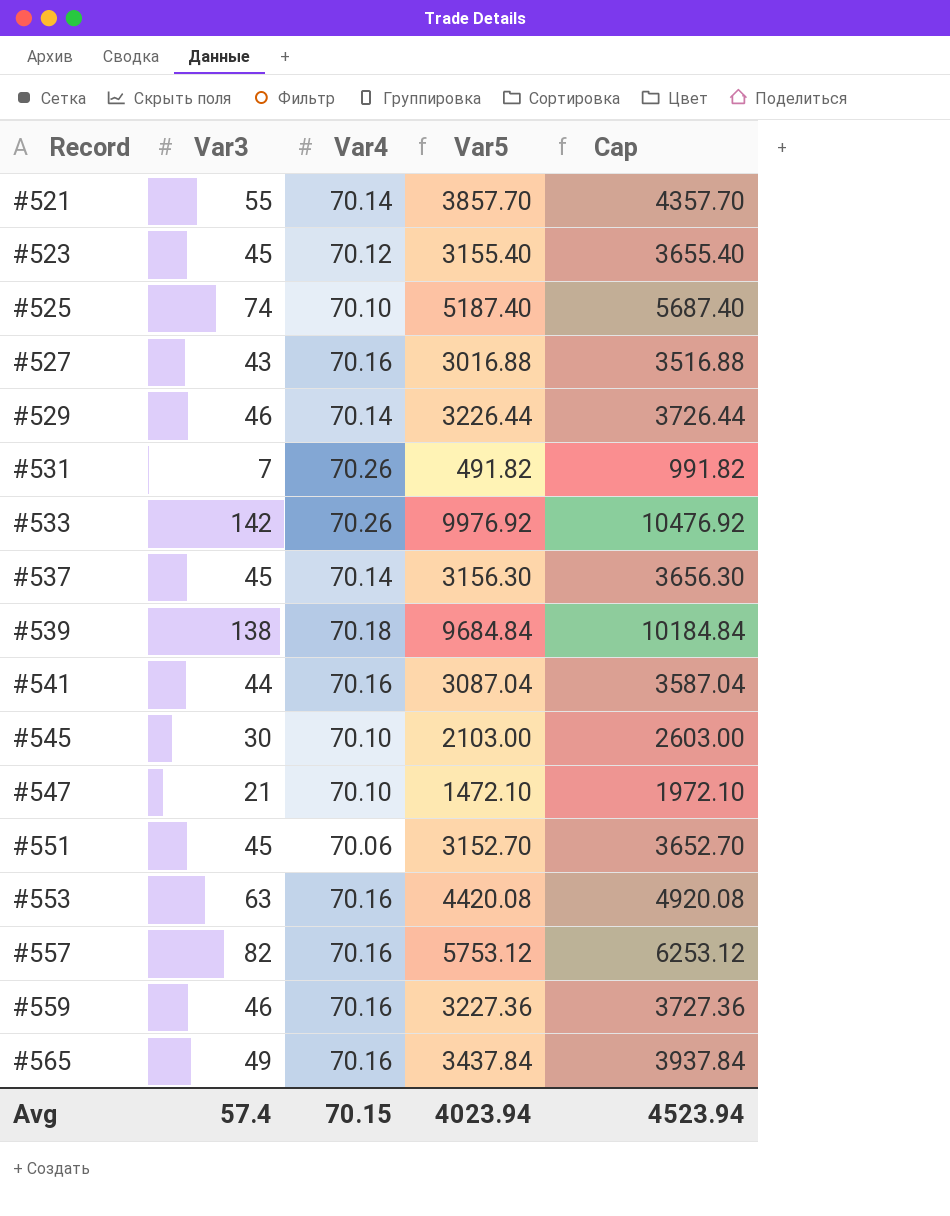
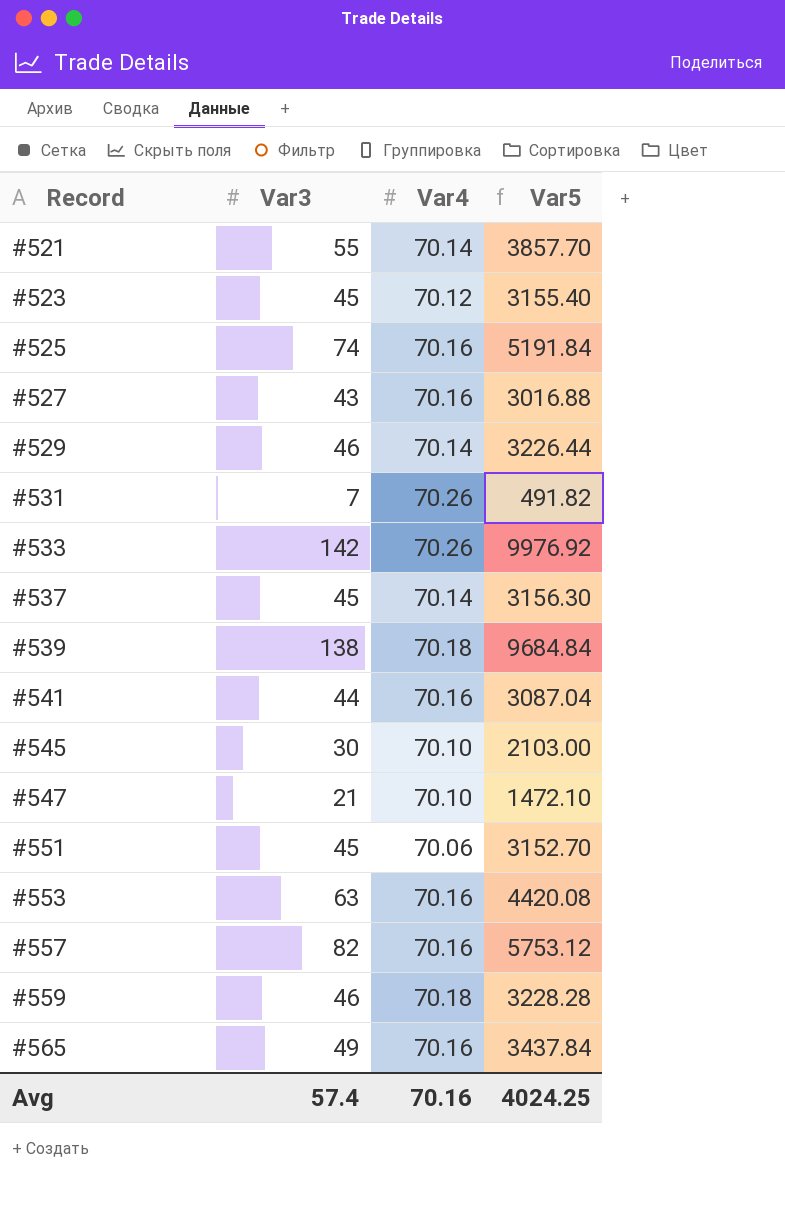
column Cap | formula: [Var5] + 500 -> none
#525 | Var4: 70.10 -> 70.16
#525 | Var5: 5187.40 -> 5191.84
#559 | Var4: 70.16 -> 70.18
#559 | Var5: 3227.36 -> 3228.28
Avg | Var4: 70.15 -> 70.16
Avg | Var5: 4023.94 -> 4024.25

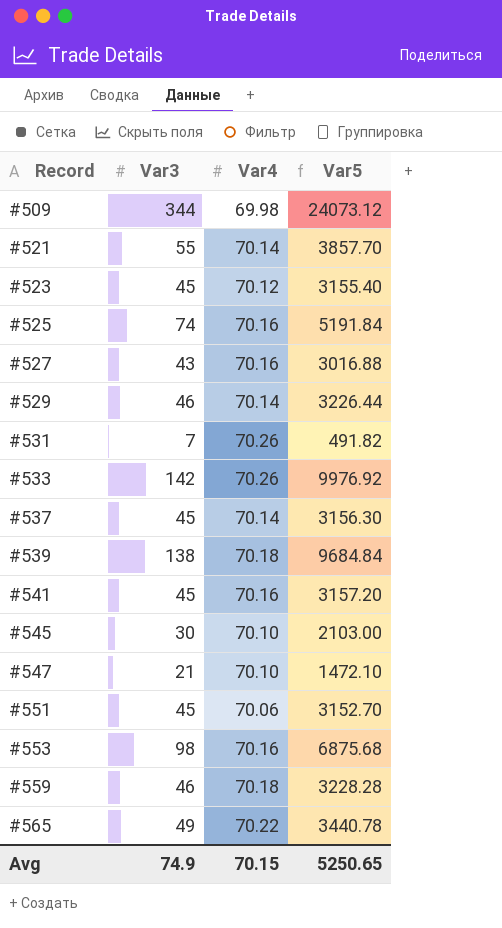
row #557: 82 | 70.16 | 5753.12 -> none
row #509: none -> 344 | 69.98 | 24073.12
#541 | Var3: 44 -> 45
#541 | Var5: 3087.04 -> 3157.20
#553 | Var3: 63 -> 98
#553 | Var5: 4420.08 -> 6875.68
#565 | Var4: 70.16 -> 70.22
#565 | Var5: 3437.84 -> 3440.78
Avg | Var3: 57.4 -> 74.9
Avg | Var4: 70.16 -> 70.15
Avg | Var5: 4024.25 -> 5250.65

